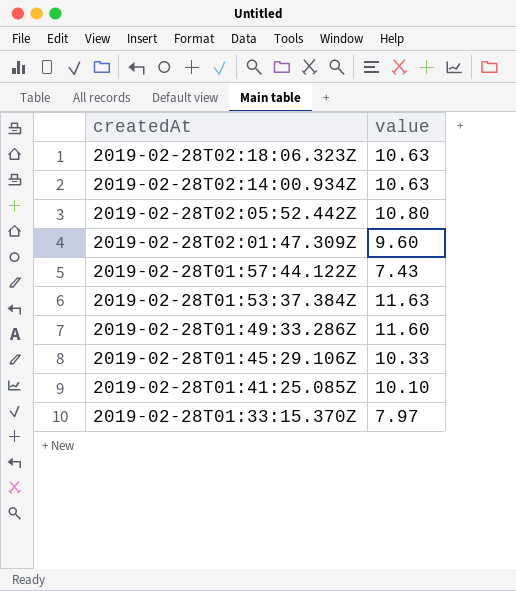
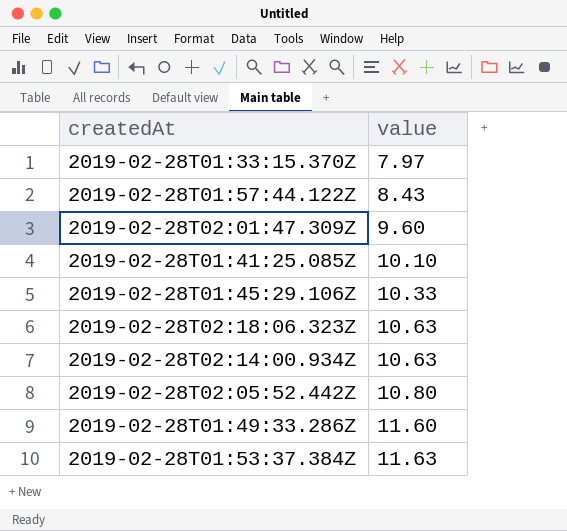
row order: createdAt descending -> value ascending
2019-02-28T01:57:44.122Z | value: 7.43 -> 8.43

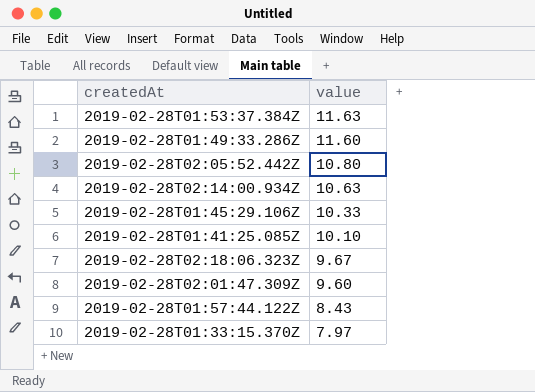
row order: value ascending -> value descending
2019-02-28T02:18:06.323Z | value: 10.63 -> 9.67

